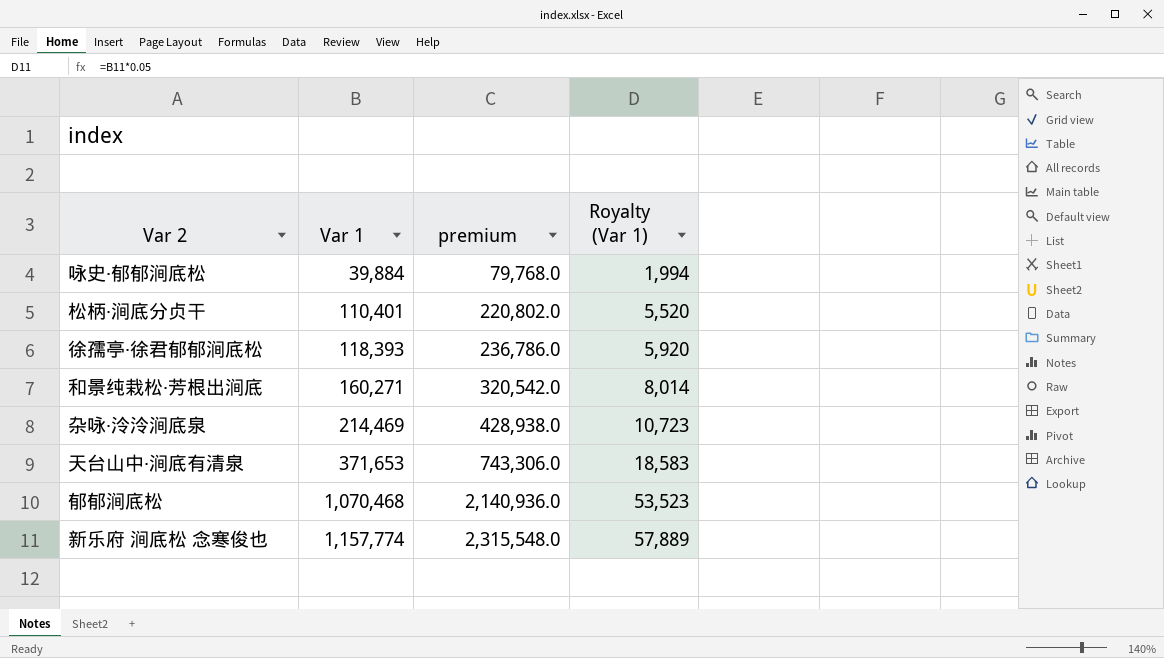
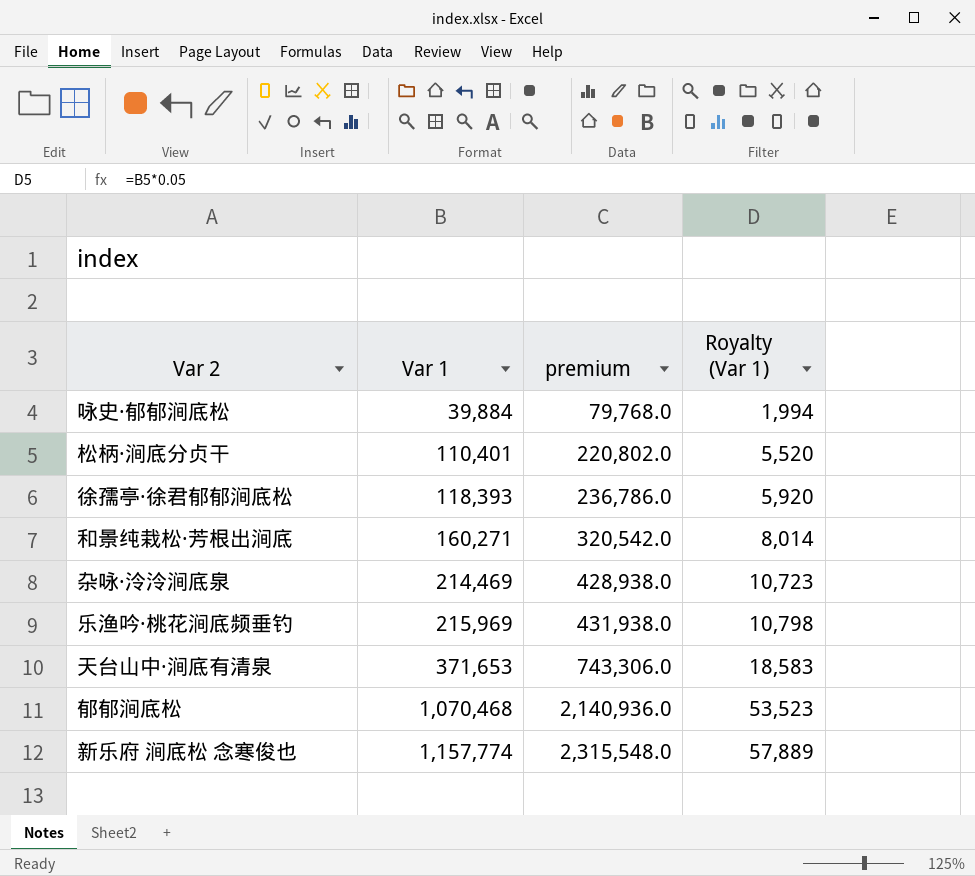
row 乐渔吟·桃花涧底频垂钓: none -> 215,969 | 431,938.0 | 10,798

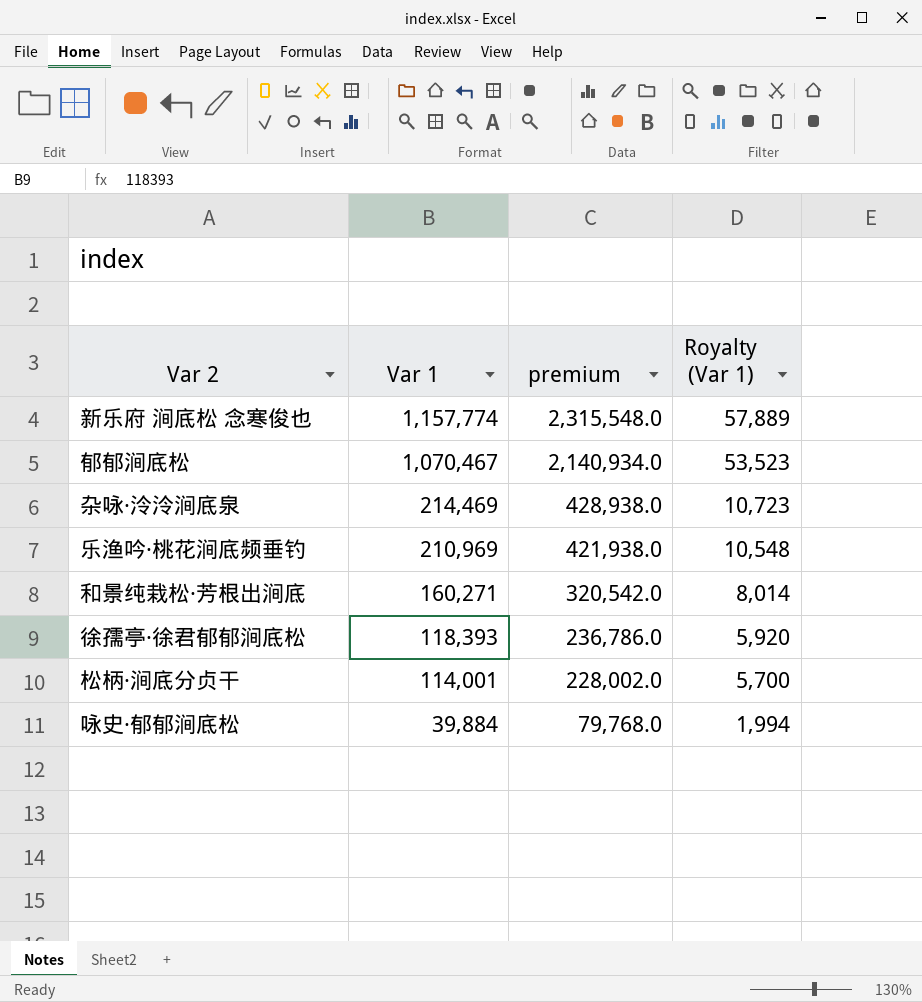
row order: Var 1 ascending -> Var 1 descending
row 天台山中·涧底有清泉: 371,653 | 743,306.0 | 18,583 -> none
郁郁涧底松 | Var 1: 1,070,468 -> 1,070,467
郁郁涧底松 | premium: 2,140,936.0 -> 2,140,934.0
乐渔吟·桃花涧底频垂钓 | Var 1: 215,969 -> 210,969
乐渔吟·桃花涧底频垂钓 | premium: 431,938.0 -> 421,938.0
乐渔吟·桃花涧底频垂钓 | Royalty (Var 1): 10,798 -> 10,548
松柄·涧底分贞干 | Var 1: 110,401 -> 114,001
松柄·涧底分贞干 | premium: 220,802.0 -> 228,002.0
松柄·涧底分贞干 | Royalty (Var 1): 5,520 -> 5,700

